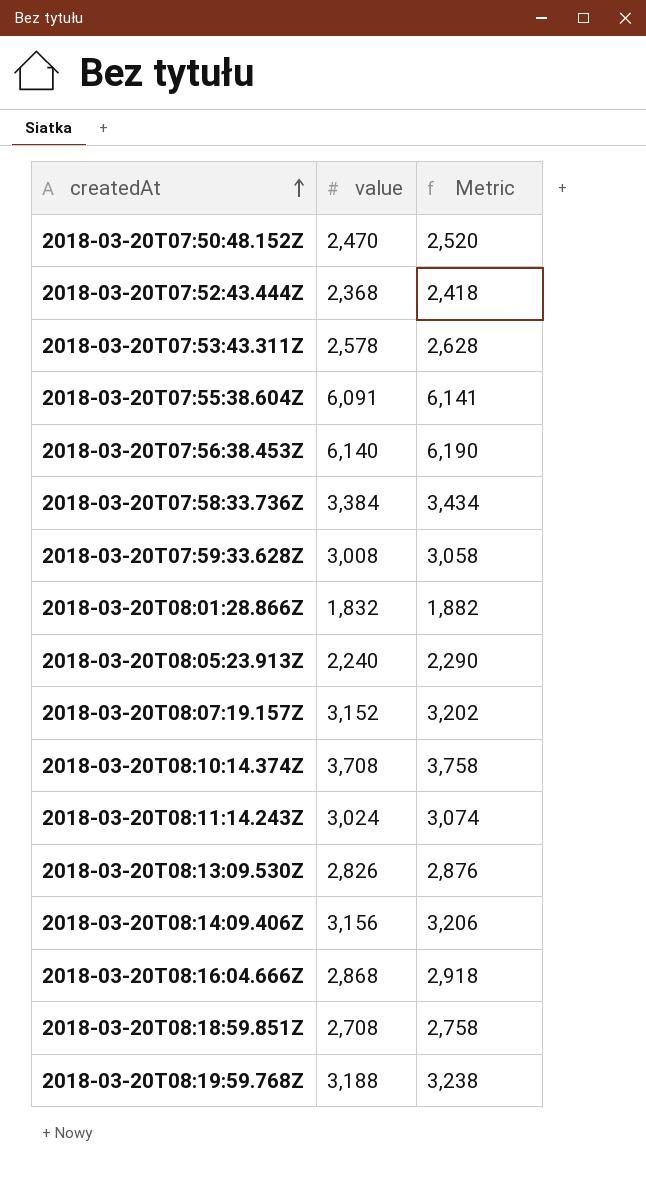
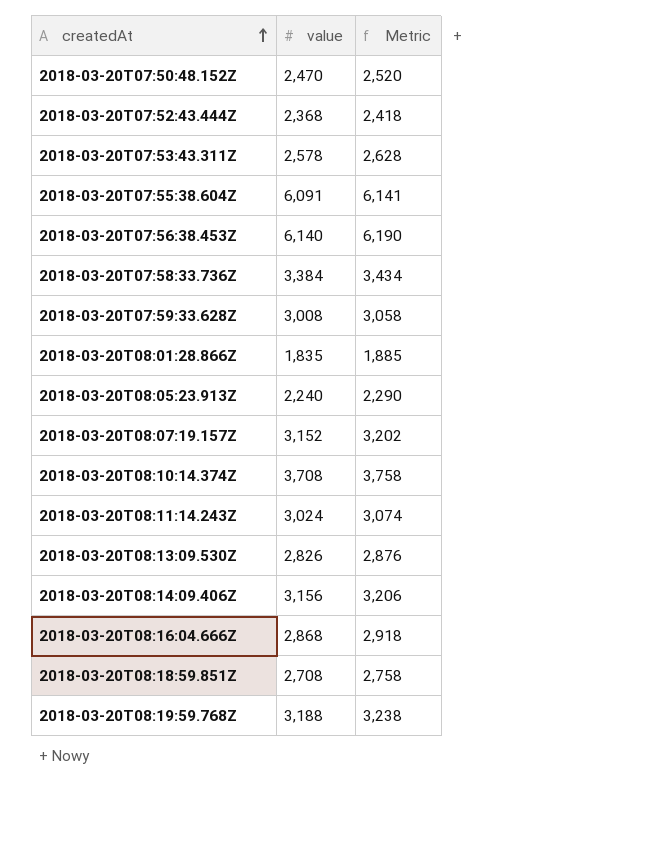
2018-03-20T08:01:28.866Z | value: 1,832 -> 1,835
2018-03-20T08:01:28.866Z | Metric: 1,882 -> 1,885

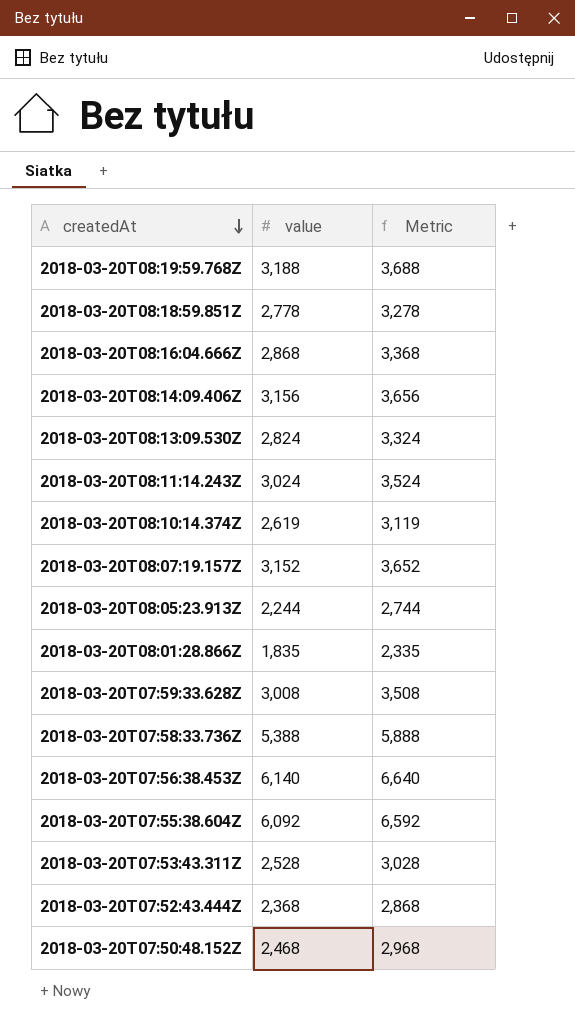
row order: createdAt ascending -> createdAt descending
column Metric | formula: [value] + 50 -> [value] + 500
2018-03-20T08:18:59.851Z | value: 2,708 -> 2,778
2018-03-20T08:13:09.530Z | value: 2,826 -> 2,824
2018-03-20T08:10:14.374Z | value: 3,708 -> 2,619
2018-03-20T08:05:23.913Z | value: 2,240 -> 2,244
2018-03-20T07:58:33.736Z | value: 3,384 -> 5,388
2018-03-20T07:55:38.604Z | value: 6,091 -> 6,092
2018-03-20T07:53:43.311Z | value: 2,578 -> 2,528
2018-03-20T07:50:48.152Z | value: 2,470 -> 2,468

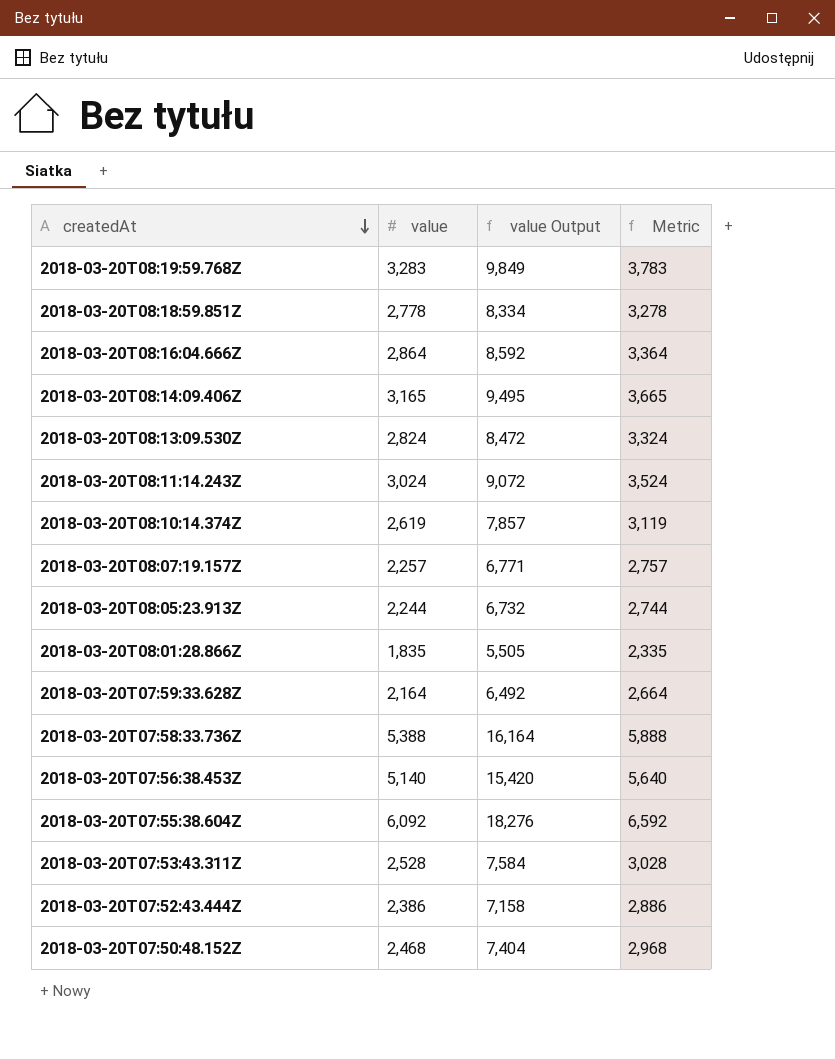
column value Output | formula: none -> [value] * 3
2018-03-20T08:19:59.768Z | value: 3,188 -> 3,283
2018-03-20T08:19:59.768Z | Metric: 3,688 -> 3,783
2018-03-20T08:16:04.666Z | value: 2,868 -> 2,864
2018-03-20T08:16:04.666Z | Metric: 3,368 -> 3,364
2018-03-20T08:14:09.406Z | value: 3,156 -> 3,165
2018-03-20T08:14:09.406Z | Metric: 3,656 -> 3,665
2018-03-20T08:07:19.157Z | value: 3,152 -> 2,257
2018-03-20T08:07:19.157Z | Metric: 3,652 -> 2,757
2018-03-20T07:59:33.628Z | value: 3,008 -> 2,164
2018-03-20T07:59:33.628Z | Metric: 3,508 -> 2,664
2018-03-20T07:56:38.453Z | value: 6,140 -> 5,140
2018-03-20T07:56:38.453Z | Metric: 6,640 -> 5,640
2018-03-20T07:52:43.444Z | value: 2,368 -> 2,386
2018-03-20T07:52:43.444Z | Metric: 2,868 -> 2,886

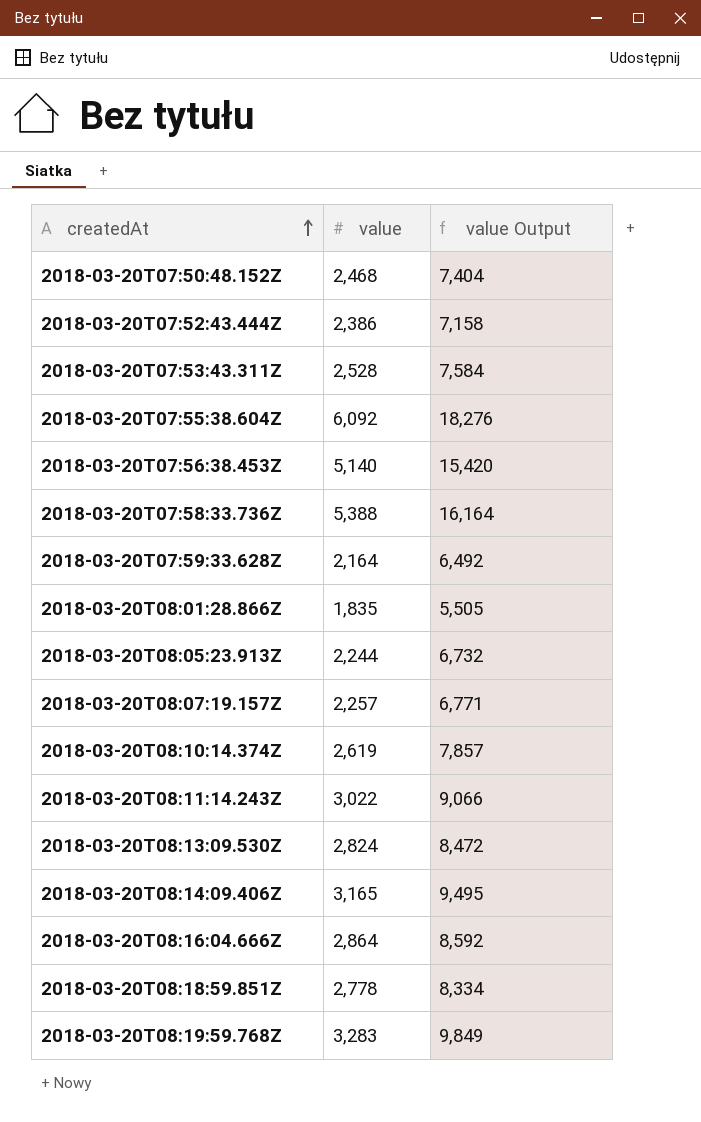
row order: createdAt descending -> createdAt ascending
column Metric | formula: [value] + 500 -> none
2018-03-20T08:11:14.243Z | value: 3,024 -> 3,022
2018-03-20T08:11:14.243Z | value Output: 9,072 -> 9,066

